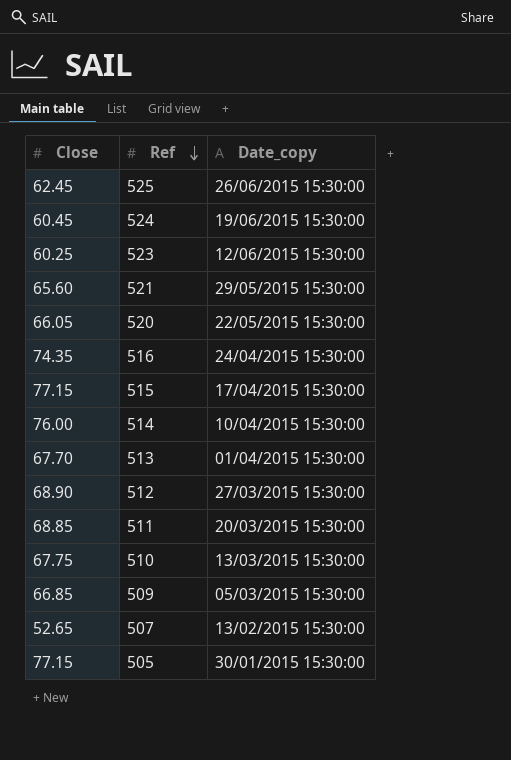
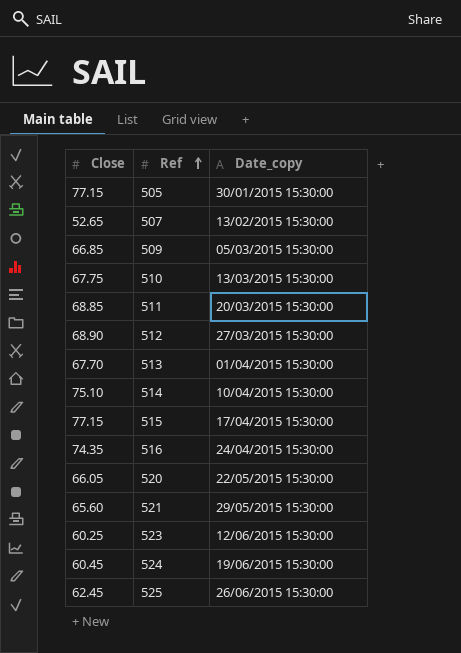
row order: Ref descending -> Ref ascending
514 | Close: 76.00 -> 75.10

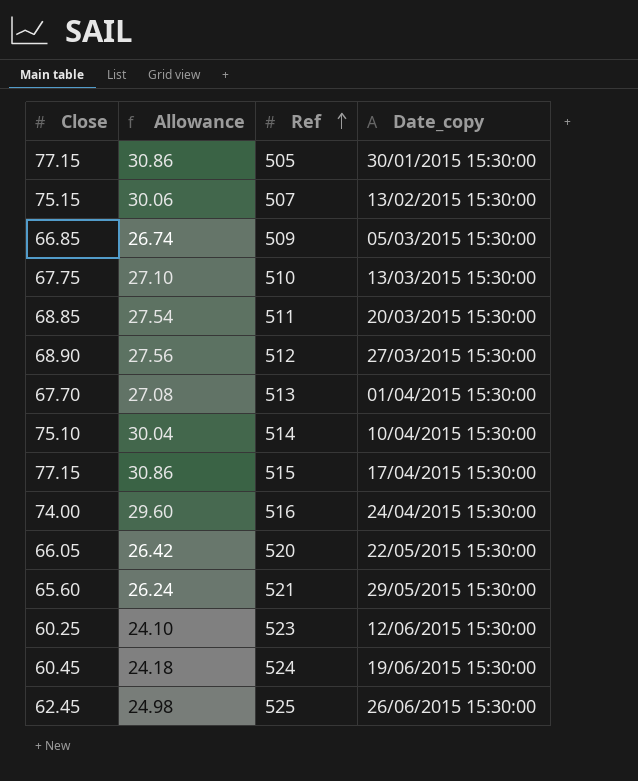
column Allowance | formula: none -> [Close] * 0.4
507 | Close: 52.65 -> 75.15
516 | Close: 74.35 -> 74.00

